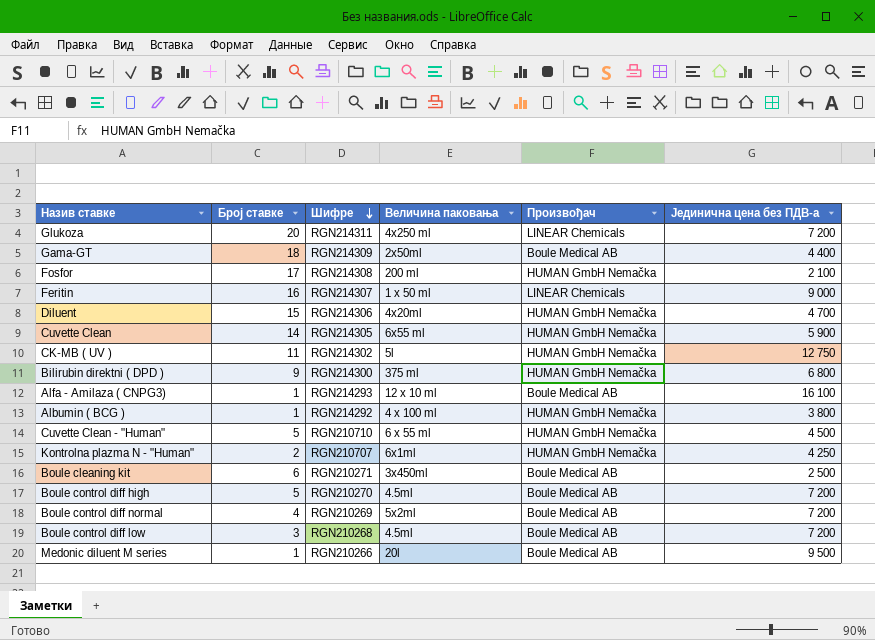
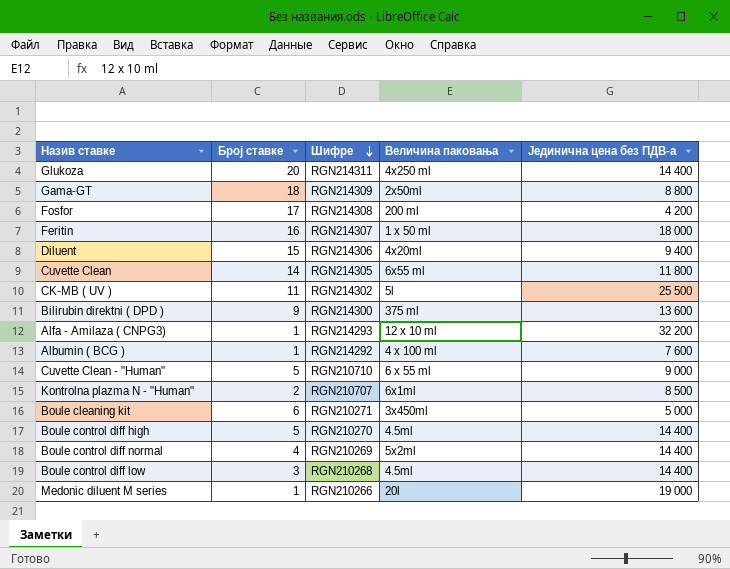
column Произвођач | position: 5 -> none
Glukoza | Јединична цена без ПДВ-а: 7 200 -> 14 400
Gama-GT | Јединична цена без ПДВ-а: 4 400 -> 8 800
Fosfor | Јединична цена без ПДВ-а: 2 100 -> 4 200
Feritin | Јединична цена без ПДВ-а: 9 000 -> 18 000
Diluent | Јединична цена без ПДВ-а: 4 700 -> 9 400
Cuvette Clean | Јединична цена без ПДВ-а: 5 900 -> 11 800
CK-MB ( UV ) | Јединична цена без ПДВ-а: 12 750 -> 25 500
Bilirubin direktni ( DPD ) | Јединична цена без ПДВ-а: 6 800 -> 13 600
Alfa - Amilaza ( CNPG3) | Јединична цена без ПДВ-а: 16 100 -> 32 200
Albumin ( BCG ) | Јединична цена без ПДВ-а: 3 800 -> 7 600
Cuvette Clean - "Human" | Јединична цена без ПДВ-а: 4 500 -> 9 000
Kontrolna plazma N - "Human" | Јединична цена без ПДВ-а: 4 250 -> 8 500
Boule cleaning kit | Јединична цена без ПДВ-а: 2 500 -> 5 000
Boule control diff high | Јединична цена без ПДВ-а: 7 200 -> 14 400
Boule control diff normal | Јединична цена без ПДВ-а: 7 200 -> 14 400
Boule control diff low | Јединична цена без ПДВ-а: 7 200 -> 14 400
Medonic diluent M series | Јединична цена без ПДВ-а: 9 500 -> 19 000

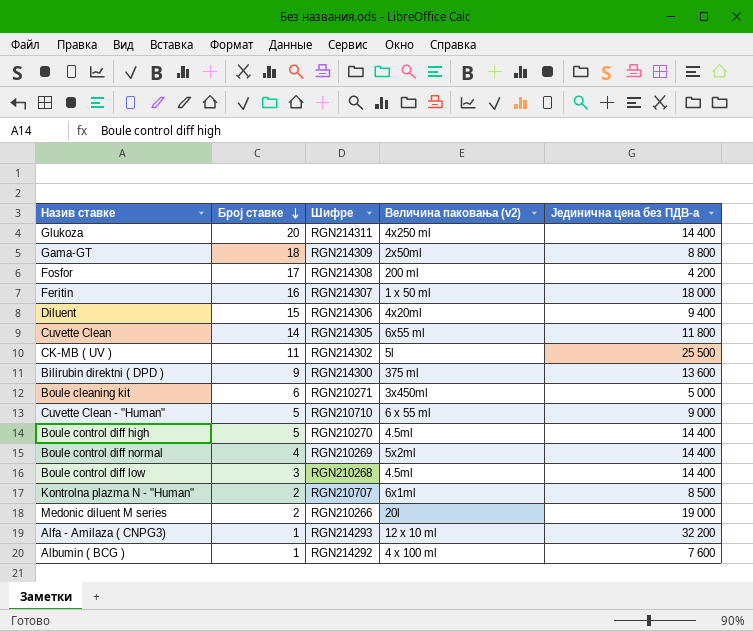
row order: Шифре descending -> Број ставке descending
column name: Величина паковања -> Величина паковања (v2)
Medonic diluent M series | Број ставке: 1 -> 2

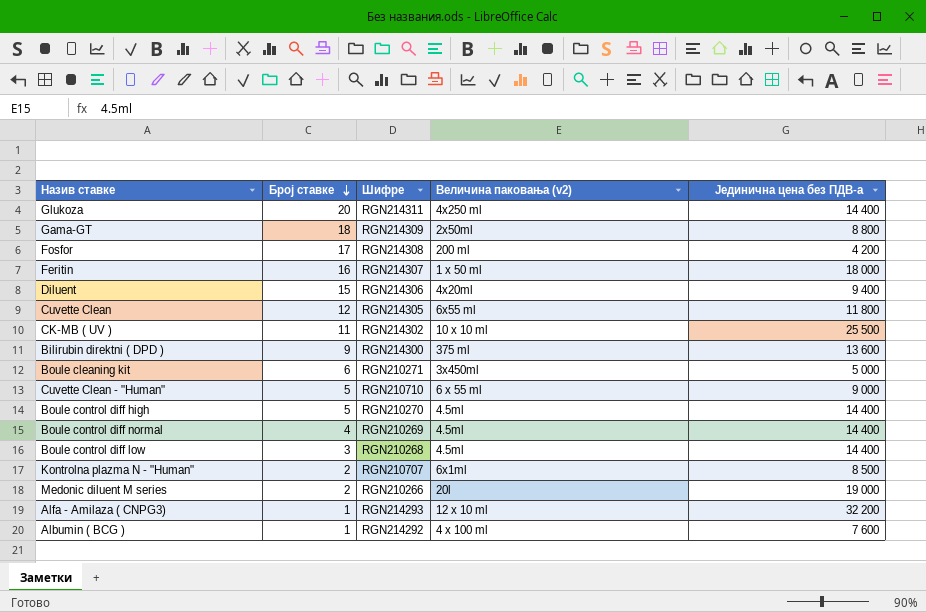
Cuvette Clean | Број ставке: 14 -> 12
CK-MB ( UV ) | Величина паковања (v2): 5l -> 10 x 10 ml
Boule control diff normal | Величина паковања (v2): 5x2ml -> 4.5ml

